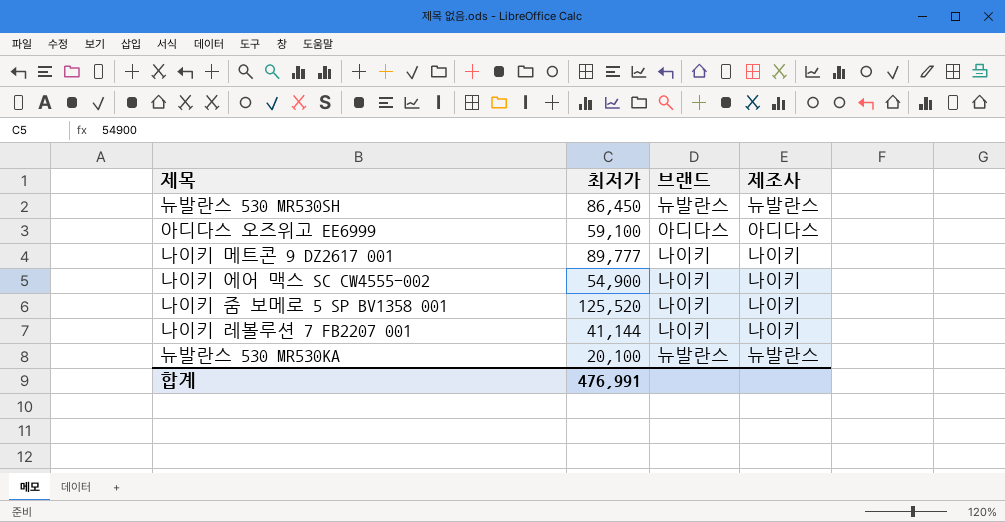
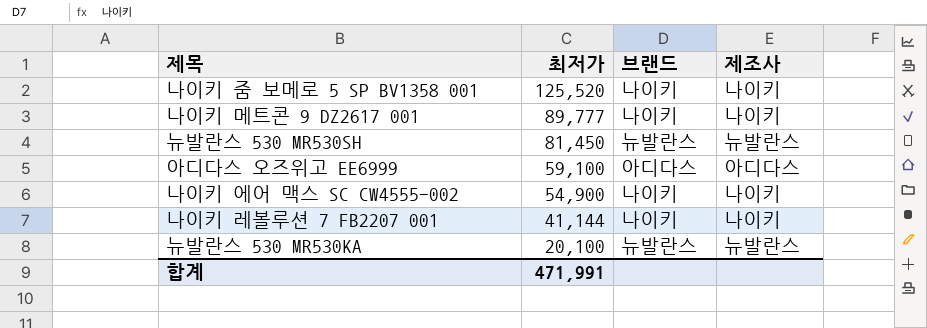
row order: none -> 최저가 descending
뉴발란스 530 MR530SH | 최저가: 86,450 -> 81,450
합계 | 최저가: 476,991 -> 471,991

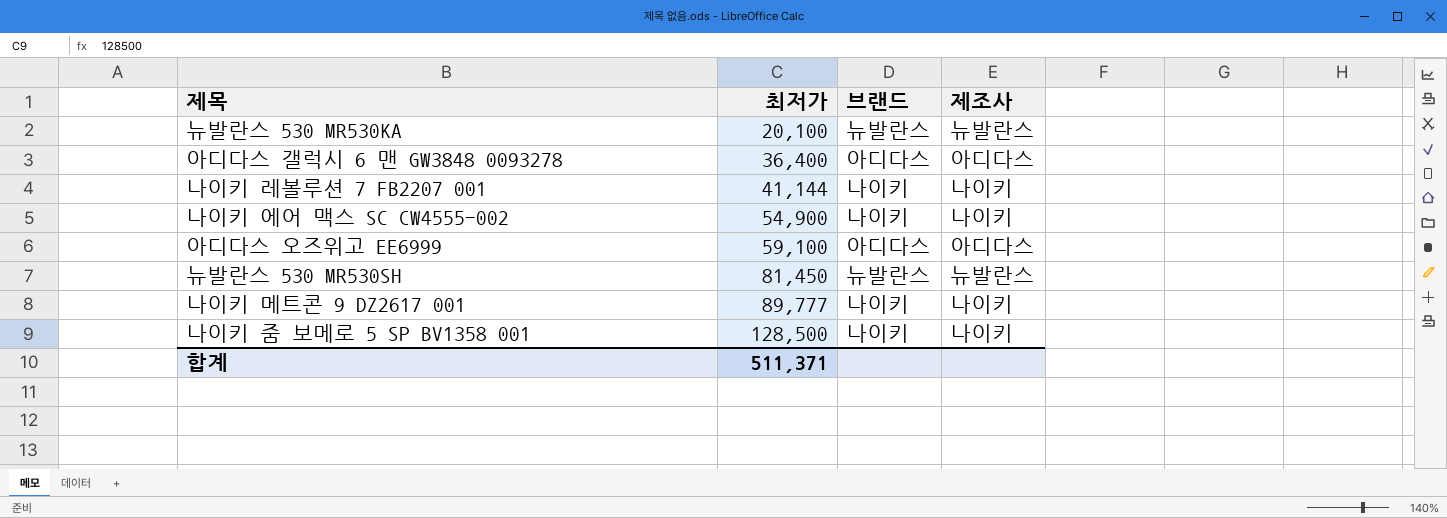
row order: 최저가 descending -> 최저가 ascending
row 아디다스 갤럭시 6 맨 GW3848 0093278: none -> 36,400 | 아디다스 | 아디다스
나이키 줌 보메로 5 SP BV1358 001 | 최저가: 125,520 -> 128,500
합계 | 최저가: 471,991 -> 511,371

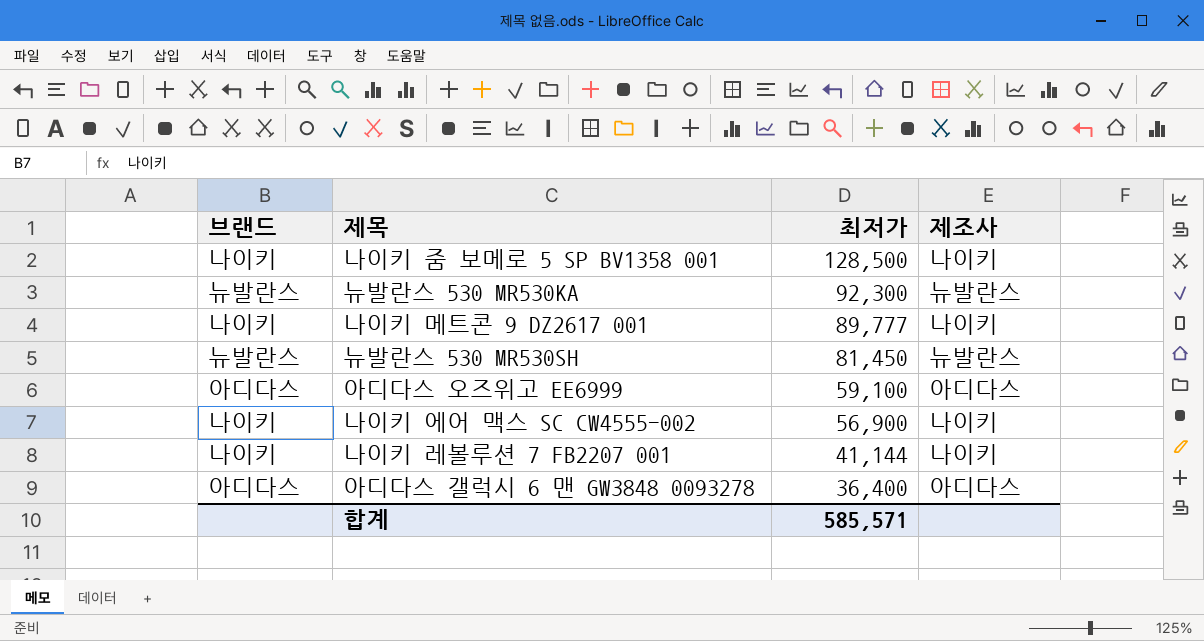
row order: 최저가 ascending -> 최저가 descending
column 브랜드 | position: 3 -> 1
뉴발란스 530 MR530KA | 최저가: 20,100 -> 92,300
나이키 에어 맥스 SC CW4555-002 | 최저가: 54,900 -> 56,900
합계 | 최저가: 511,371 -> 585,571

